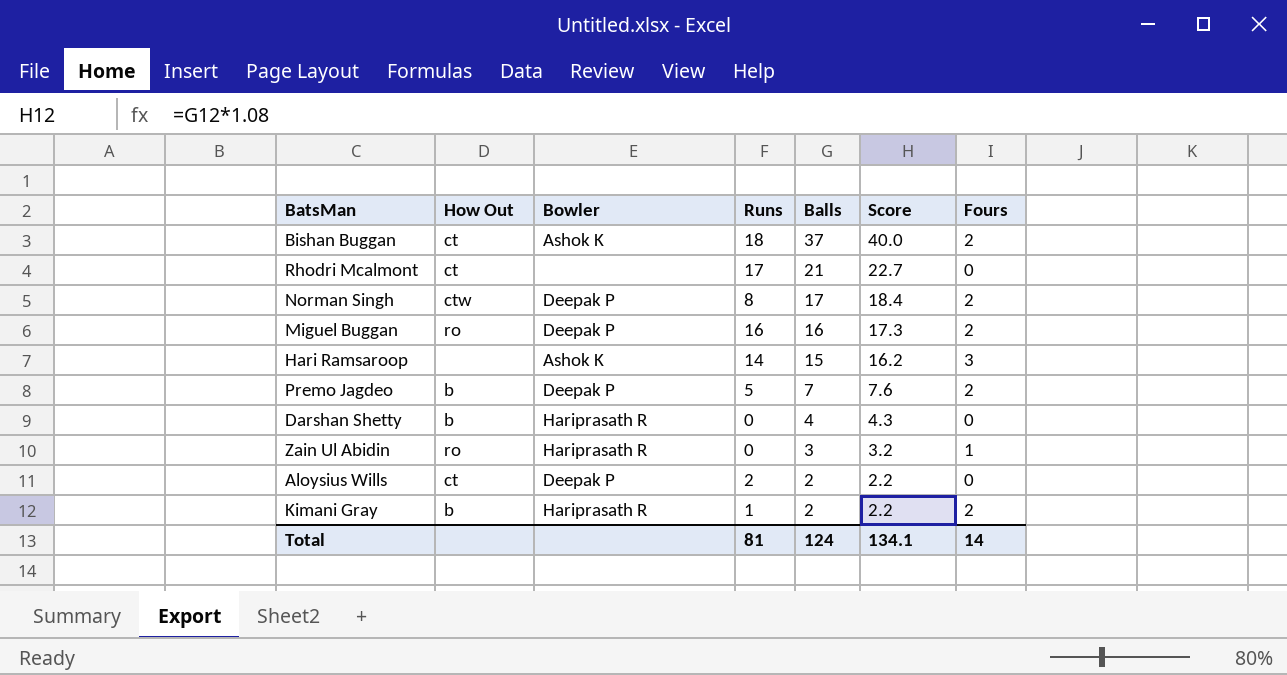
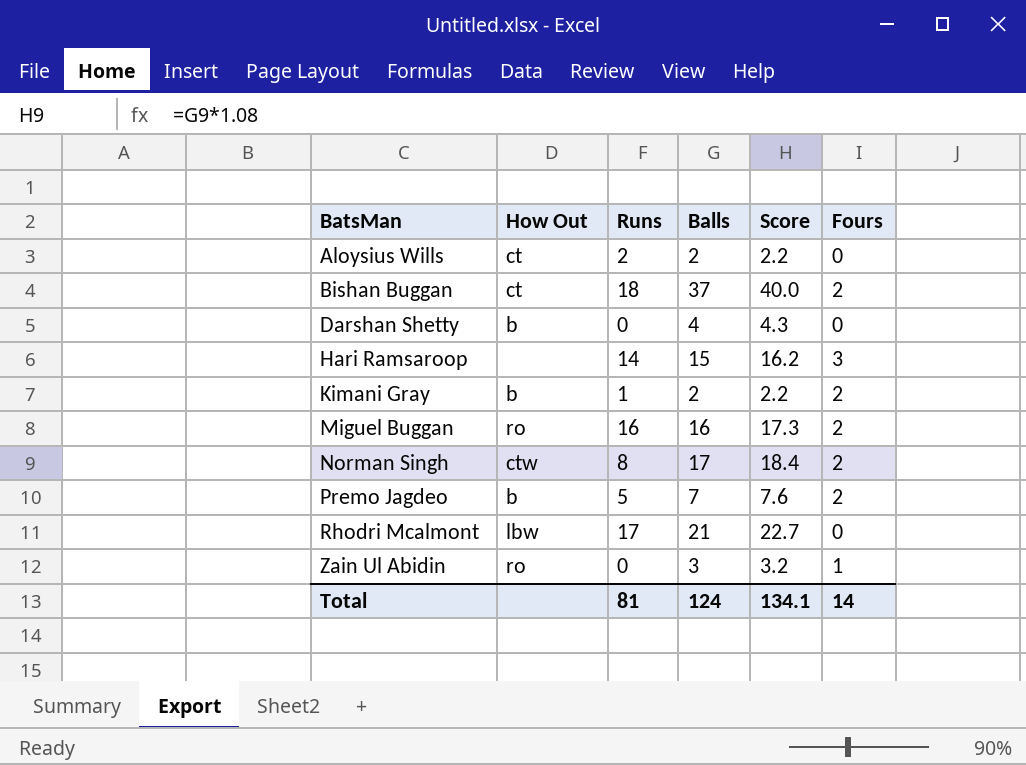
row order: Balls descending -> BatsMan ascending
column Bowler | position: 3 -> none
Rhodri Mcalmont | How Out: ct -> lbw

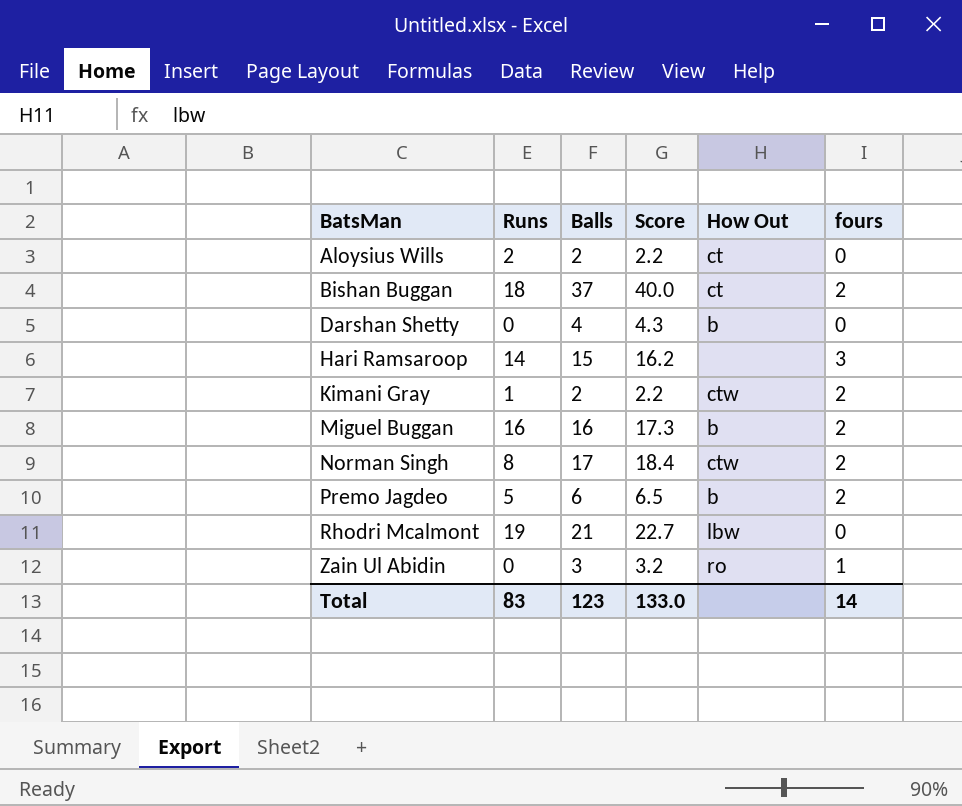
column How Out | position: 2 -> 5
column name: Fours -> fours
Kimani Gray | How Out: b -> ctw
Miguel Buggan | How Out: ro -> b
Premo Jagdeo | Balls: 7 -> 6
Premo Jagdeo | Score: 7.6 -> 6.5
Rhodri Mcalmont | Runs: 17 -> 19
Total | Runs: 81 -> 83
Total | Balls: 124 -> 123
Total | Score: 134.1 -> 133.0

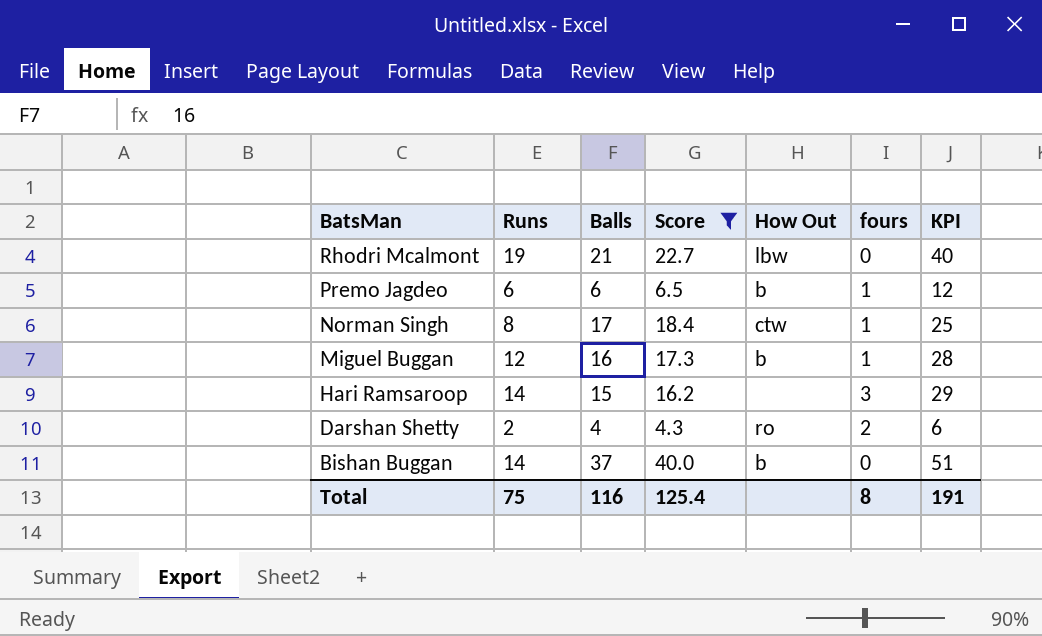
filter: none -> Score >= 4.3
row order: BatsMan ascending -> BatsMan descending
column KPI | formula: none -> [Runs] + [Balls]
Premo Jagdeo | Runs: 5 -> 6
Premo Jagdeo | fours: 2 -> 1
Norman Singh | fours: 2 -> 1
Miguel Buggan | Runs: 16 -> 12
Miguel Buggan | fours: 2 -> 1
Darshan Shetty | Runs: 0 -> 2
Darshan Shetty | How Out: b -> ro
Darshan Shetty | fours: 0 -> 2
Bishan Buggan | Runs: 18 -> 14
Bishan Buggan | How Out: ct -> b
Bishan Buggan | fours: 2 -> 0
Total | Runs: 83 -> 75
Total | Balls: 123 -> 116
Total | Score: 133.0 -> 125.4
Total | fours: 14 -> 8

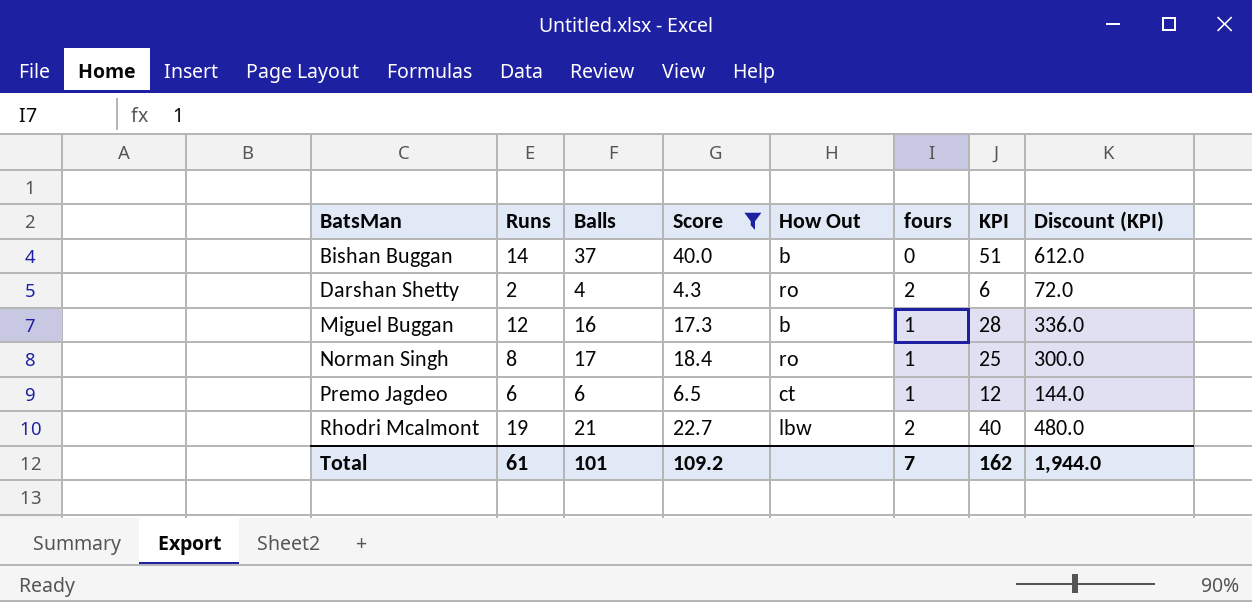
row order: BatsMan descending -> BatsMan ascending
column Discount (KPI) | formula: none -> [KPI] * 12
row Hari Ramsaroop: 14 | 15 | 16.2 | none | 3 | 29 -> none
Norman Singh | How Out: ctw -> ro
Premo Jagdeo | How Out: b -> ct
Rhodri Mcalmont | fours: 0 -> 2
Total | Runs: 75 -> 61
Total | Balls: 116 -> 101
Total | Score: 125.4 -> 109.2
Total | fours: 8 -> 7
Total | KPI: 191 -> 162

